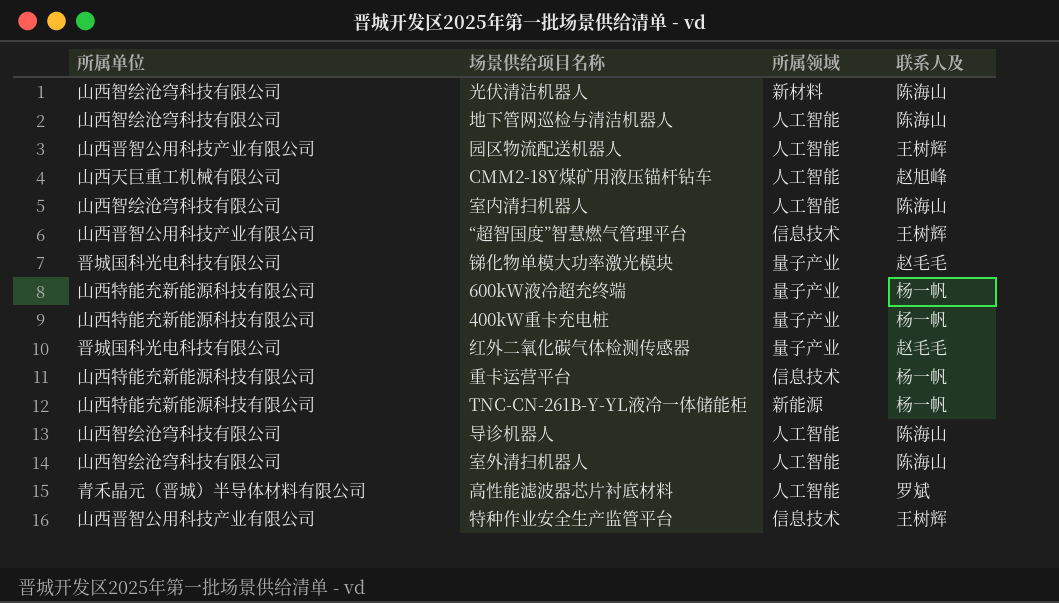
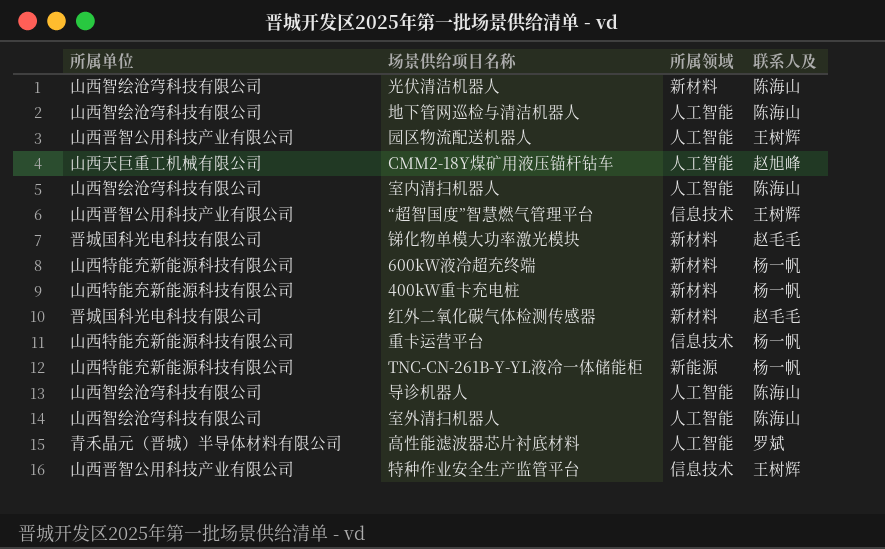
锑化物单模大功率激光模块 | 所属领域: 量子产业 -> 新材料
600kW液冷超充终端 | 所属领域: 量子产业 -> 新材料
400kW重卡充电桩 | 所属领域: 量子产业 -> 新材料
红外二氧化碳气体检测传感器 | 所属领域: 量子产业 -> 新材料

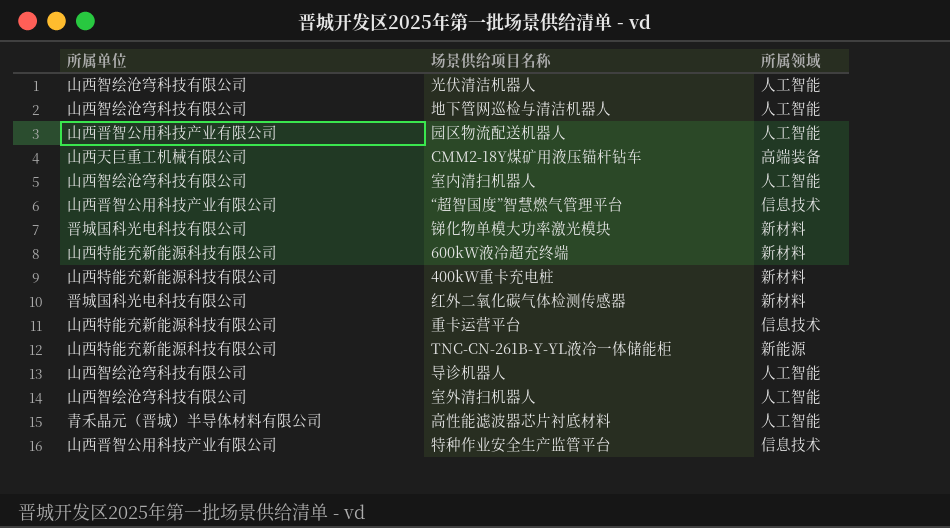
column 联系人及 | position: 4 -> none
光伏清洁机器人 | 所属领域: 新材料 -> 人工智能
CMM2-18Y煤矿用液压锚杆钻车 | 所属领域: 人工智能 -> 高端装备

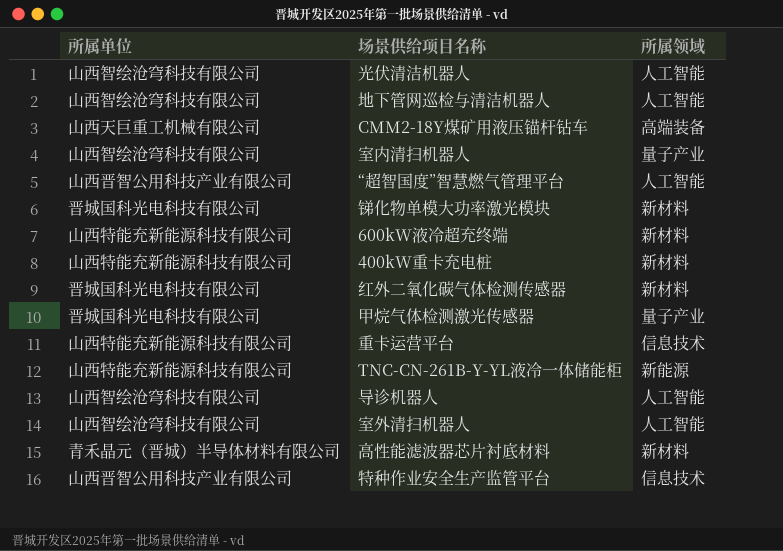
row 园区物流配送机器人: 山西晋智公用科技产业有限公司 | 人工智能 -> none
室内清扫机器人 | 所属领域: 人工智能 -> 量子产业
“超智国度”智慧燃气管理平台 | 所属领域: 信息技术 -> 人工智能
row 甲烷气体检测激光传感器: none -> 晋城国科光电科技有限公司 | 量子产业
高性能滤波器芯片衬底材料 | 所属领域: 人工智能 -> 新材料

